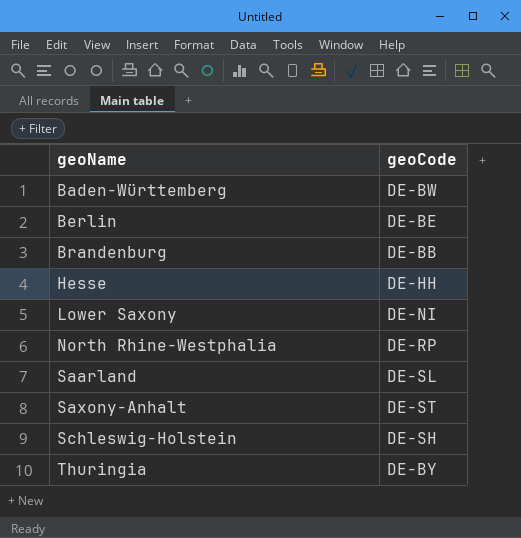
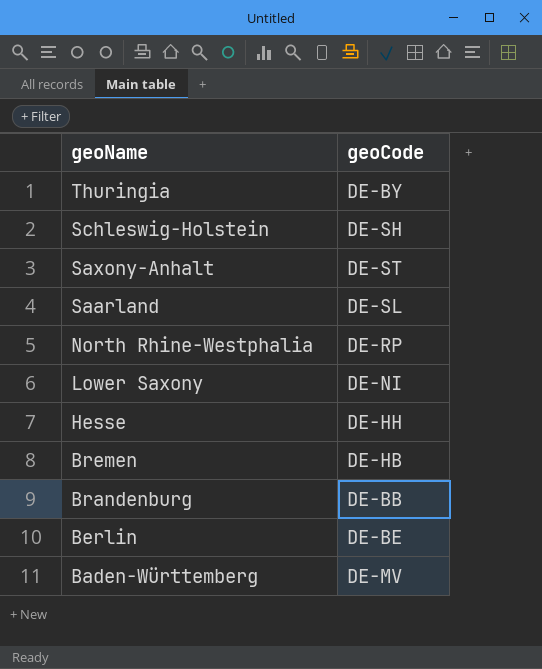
row order: geoName ascending -> geoName descending
row Bremen: none -> DE-HB
Baden-Württemberg | geoCode: DE-BW -> DE-MV

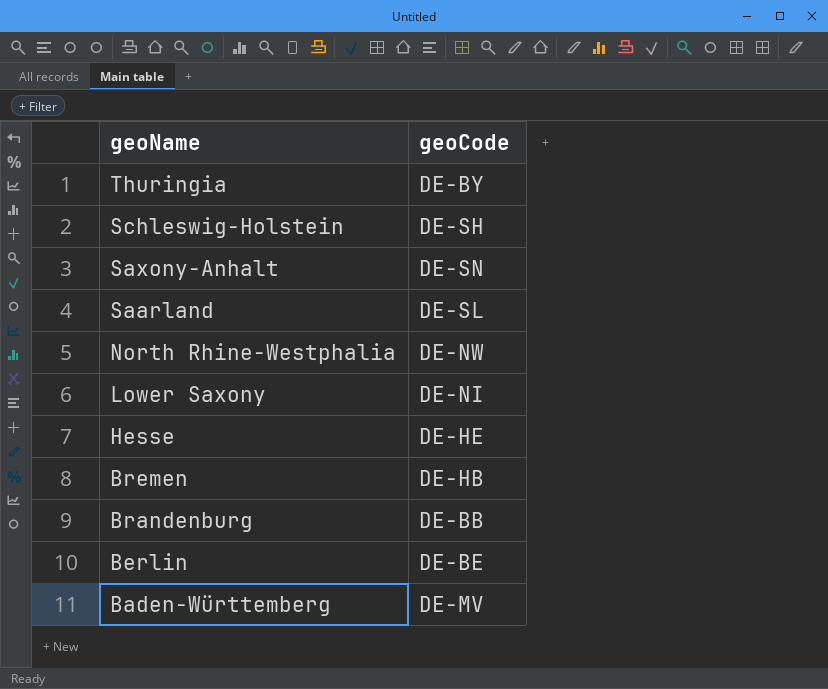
Saxony-Anhalt | geoCode: DE-ST -> DE-SN
North Rhine-Westphalia | geoCode: DE-RP -> DE-NW
Hesse | geoCode: DE-HH -> DE-HE

